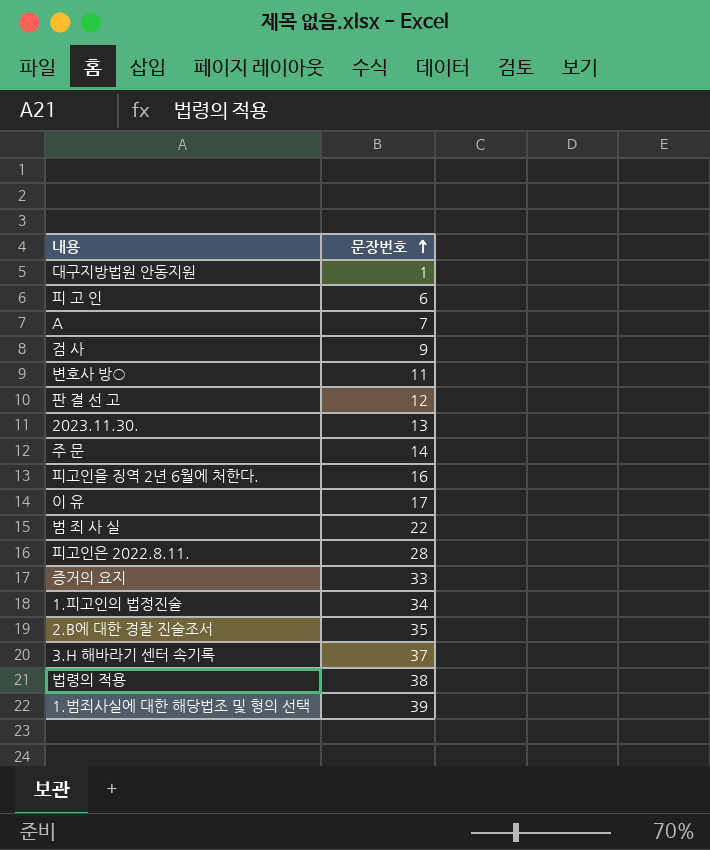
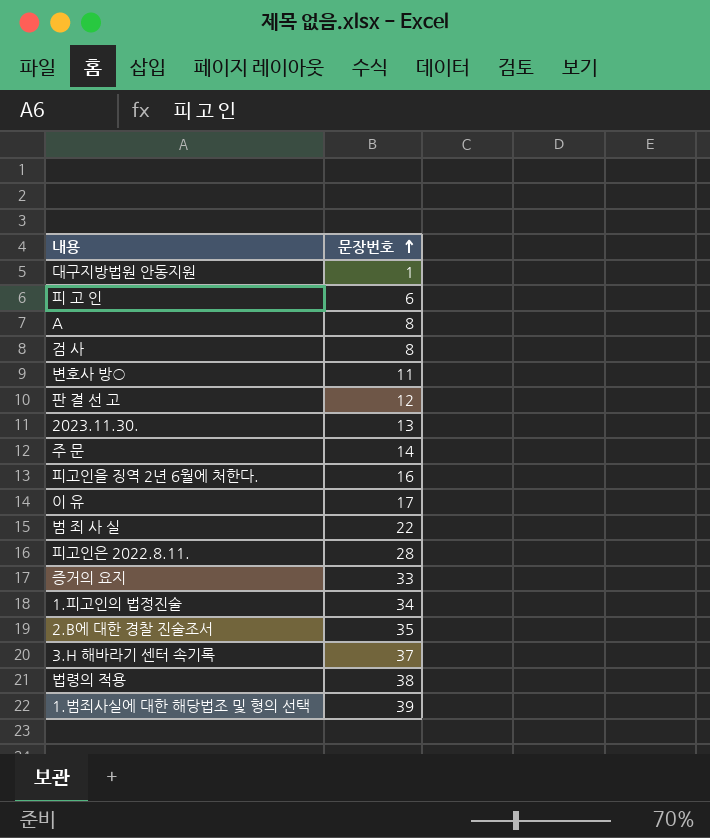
A | 문장번호: 7 -> 8
검 사 | 문장번호: 9 -> 8

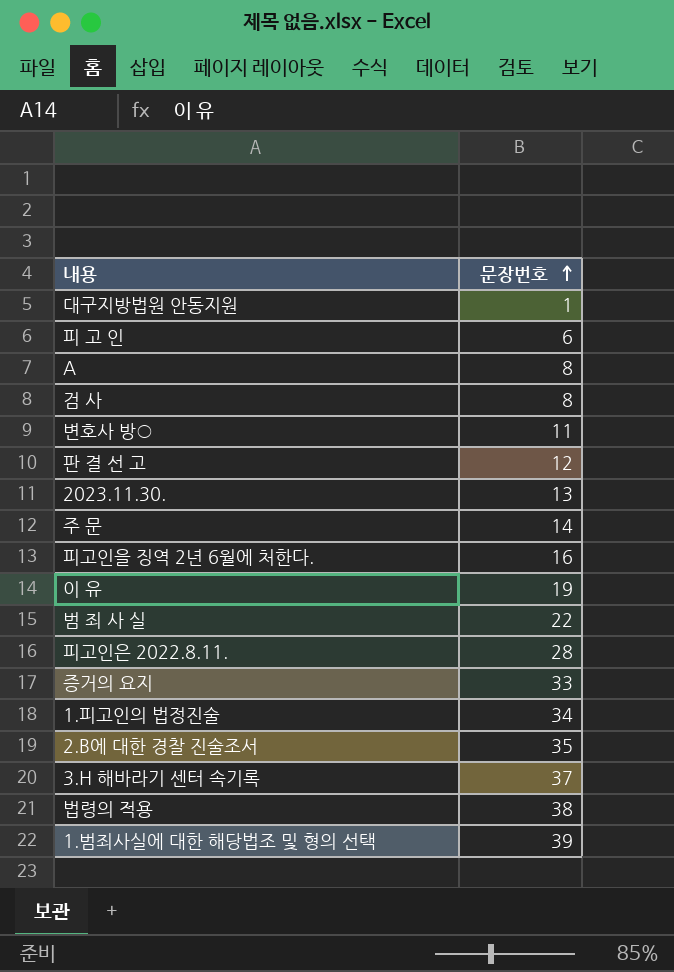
이 유 | 문장번호: 17 -> 19

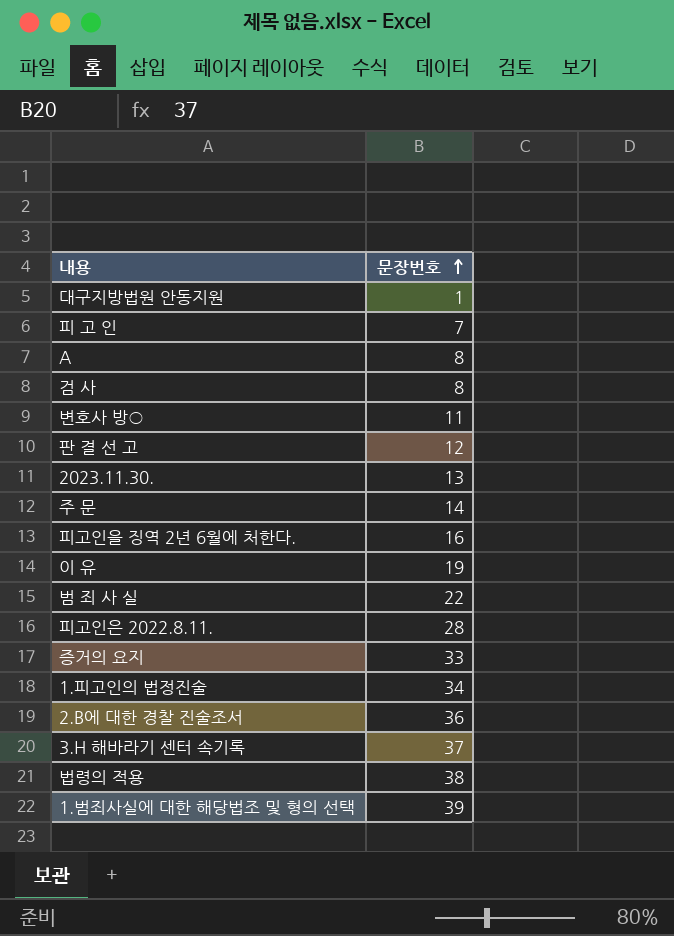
피 고 인 | 문장번호: 6 -> 7
2.B에 대한 경찰 진술조서 | 문장번호: 35 -> 36

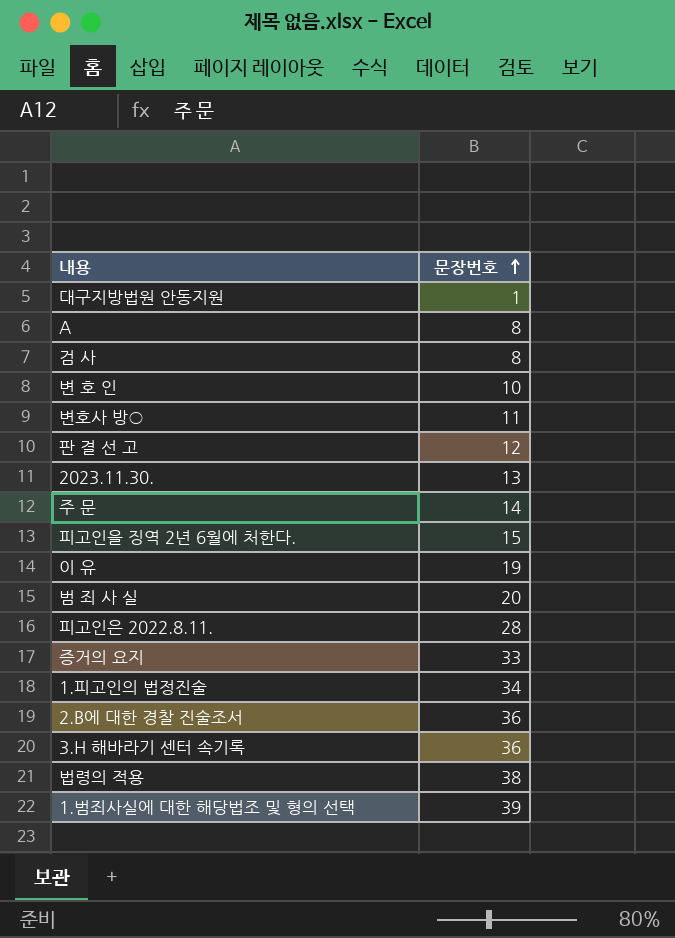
row 피 고 인: 7 -> none
row 변 호 인: none -> 10
피고인을 징역 2년 6월에 처한다. | 문장번호: 16 -> 15
범 죄 사 실 | 문장번호: 22 -> 20
3.H 해바라기 센터 속기록 | 문장번호: 37 -> 36

